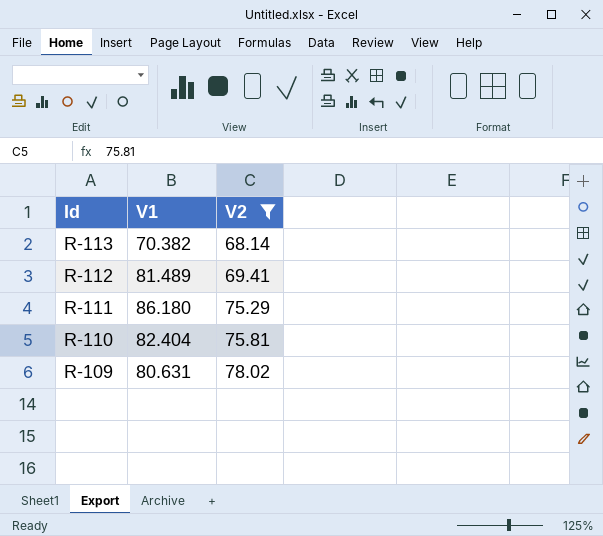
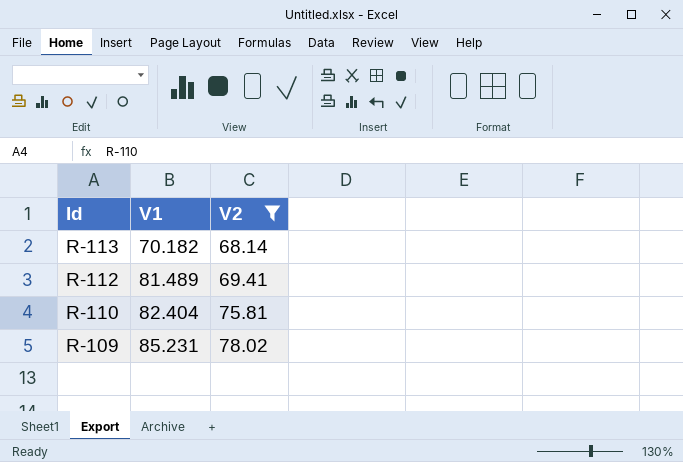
row R-111: 86.180 | 75.29 -> none
R-113 | V1: 70.382 -> 70.182
R-109 | V1: 80.631 -> 85.231

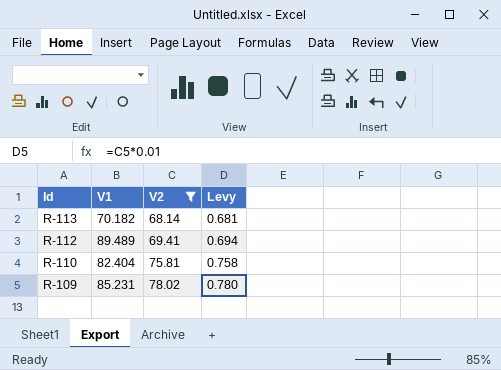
column Levy | formula: none -> [V2] * 0.01
R-112 | V1: 81.489 -> 89.489

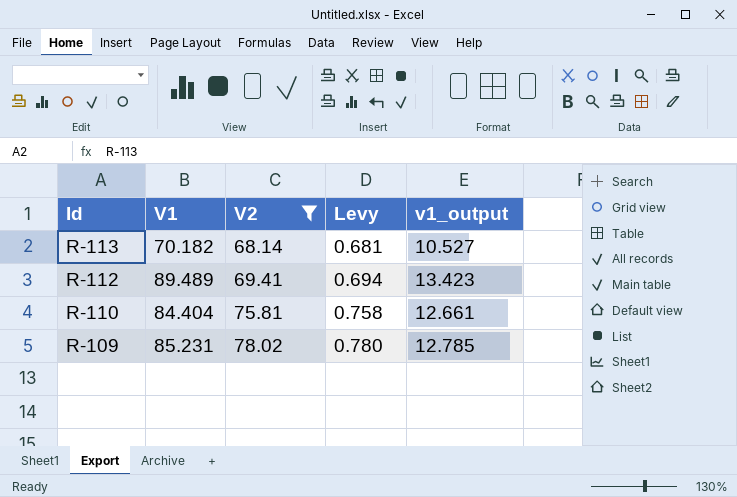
column v1_output | formula: none -> [V1] * 0.15
R-110 | V1: 82.404 -> 84.404

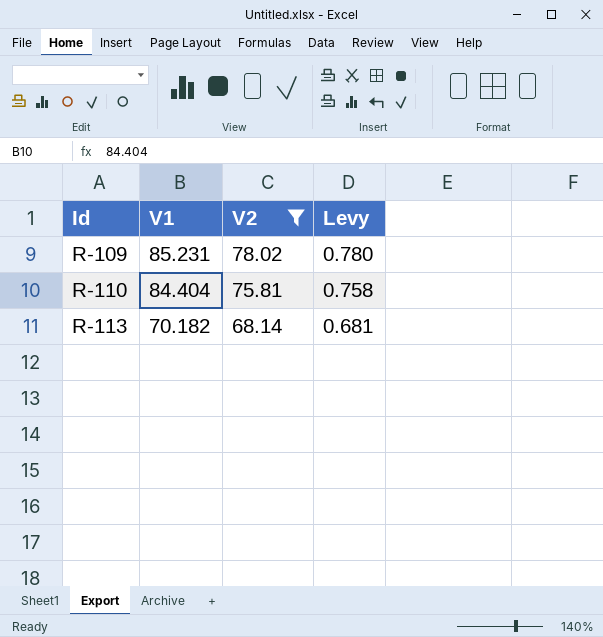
row order: Id descending -> Id ascending
column v1_output | formula: [V1] * 0.15 -> none
row R-112: 89.489 | 69.41 | 0.694 | 13.423 -> none

